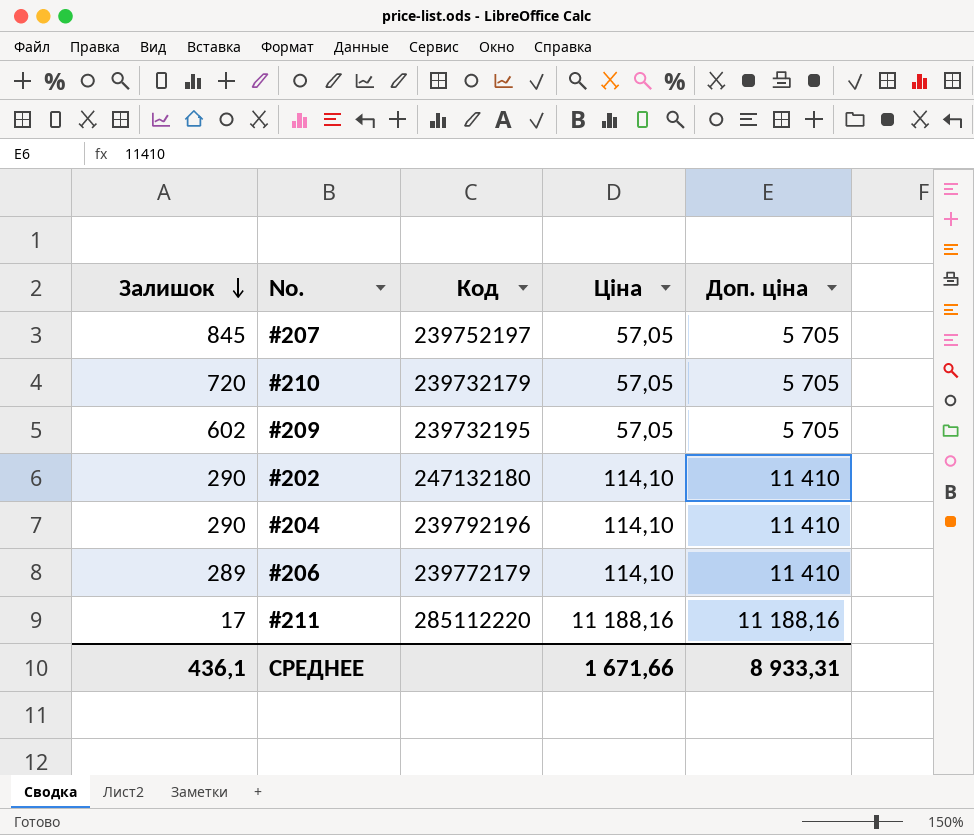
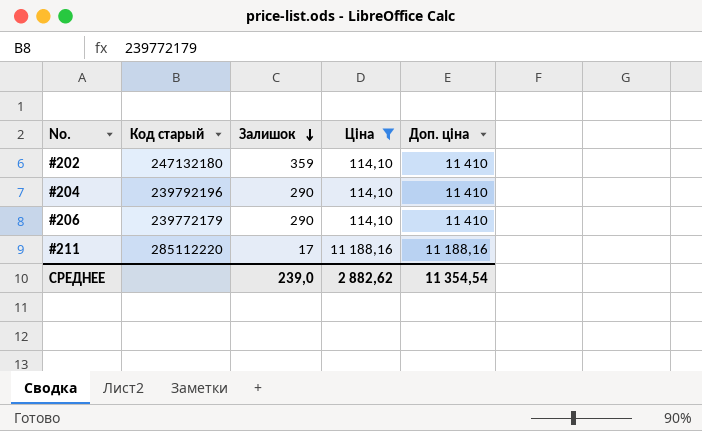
filter: none -> Ціна != 57,05
column name: Код -> Код старый
column Залишок | position: 1 -> 3
#202 | Залишок: 290 -> 359
#206 | Залишок: 289 -> 290
СРЕДНЕЕ | Залишок: 436,1 -> 239,0
СРЕДНЕЕ | Ціна: 1 671,66 -> 2 882,62
СРЕДНЕЕ | Доп. ціна: 8 933,31 -> 11 354,54

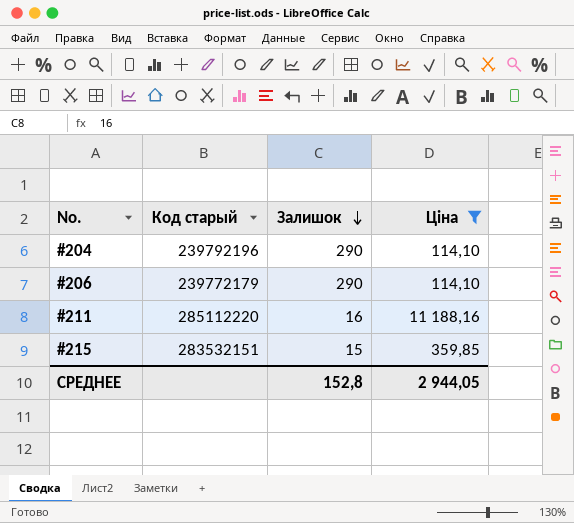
column Доп. ціна | position: 5 -> none
row #202: 247132180 | 359 | 114,10 | 11 410 -> none
#211 | Залишок: 17 -> 16
row #215: none -> 283532151 | 15 | 359,85
СРЕДНЕЕ | Залишок: 239,0 -> 152,8
СРЕДНЕЕ | Ціна: 2 882,62 -> 2 944,05

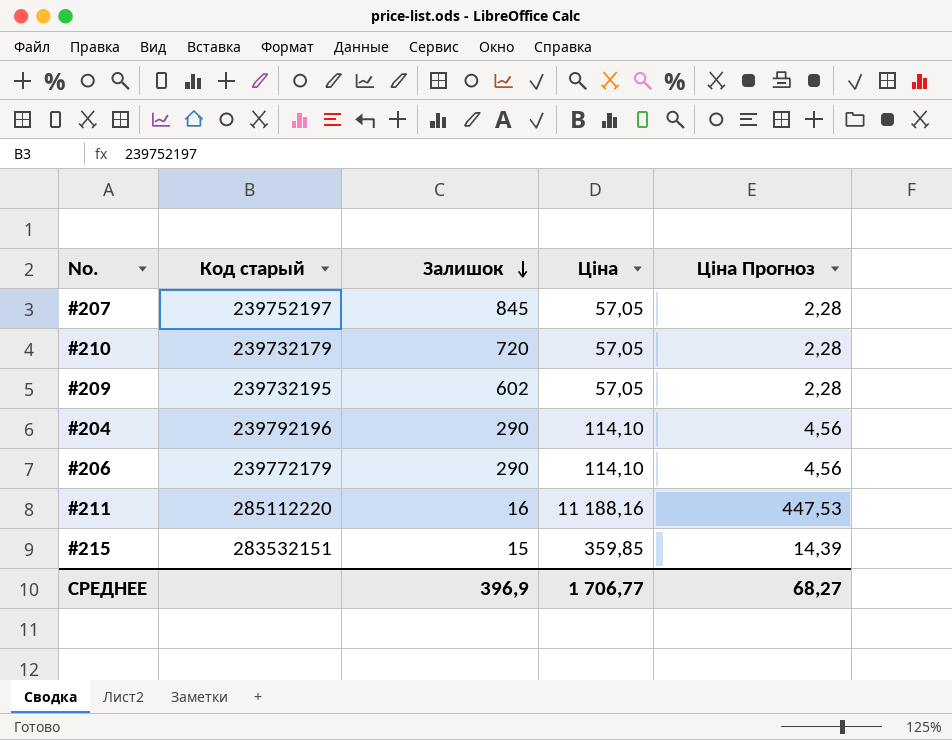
filter: Ціна != 57,05 -> none
column Ціна Прогноз | formula: none -> [Ціна] * 0,04
СРЕДНЕЕ | Залишок: 152,8 -> 396,9
СРЕДНЕЕ | Ціна: 2 944,05 -> 1 706,77

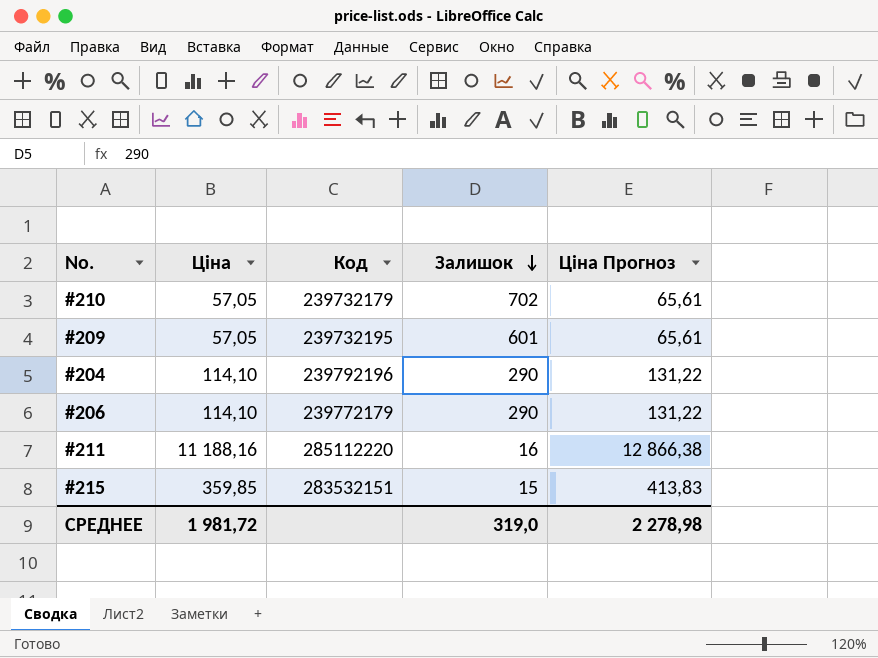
column Ціна | position: 4 -> 2
column name: Код старый -> Код
column Ціна Прогноз | formula: [Ціна] * 0,04 -> [Ціна] * 1,15
row #207: 239752197 | 845 | 57,05 | 2,28 -> none
#210 | Залишок: 720 -> 702
#209 | Залишок: 602 -> 601
СРЕДНЕЕ | Ціна: 1 706,77 -> 1 981,72
СРЕДНЕЕ | Залишок: 396,9 -> 319,0
СРЕДНЕЕ | Ціна Прогноз: 68,27 -> 2 278,98

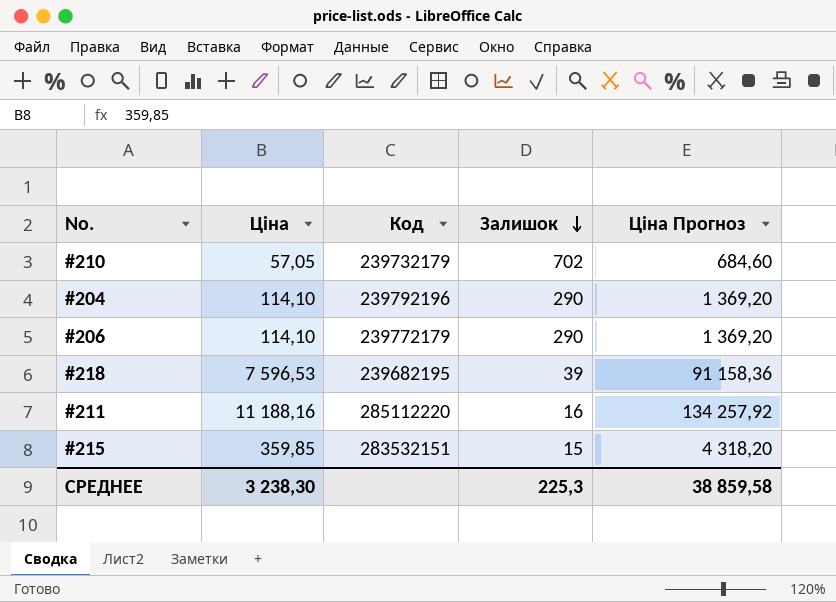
column Ціна Прогноз | formula: [Ціна] * 1,15 -> [Ціна] * 12
row #209: 57,05 | 239732195 | 601 | 65,61 -> none
row #218: none -> 7 596,53 | 239682195 | 39 | 91 158,36
СРЕДНЕЕ | Ціна: 1 981,72 -> 3 238,30
СРЕДНЕЕ | Залишок: 319,0 -> 225,3
СРЕДНЕЕ | Ціна Прогноз: 2 278,98 -> 38 859,58

